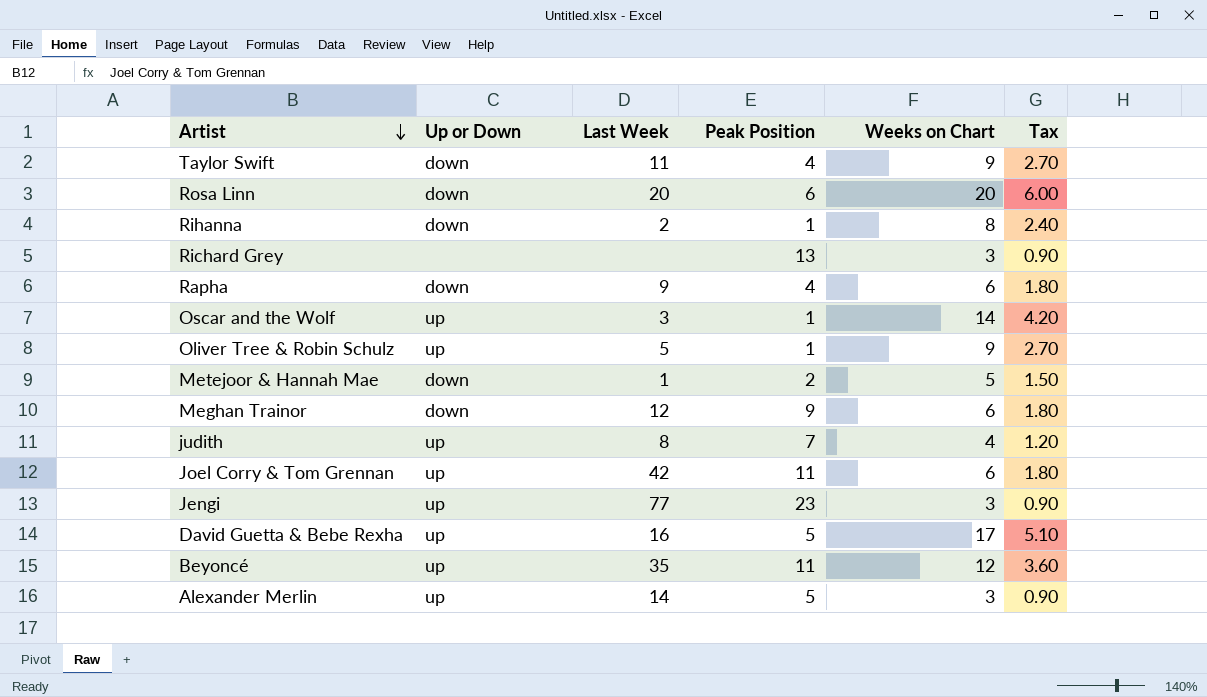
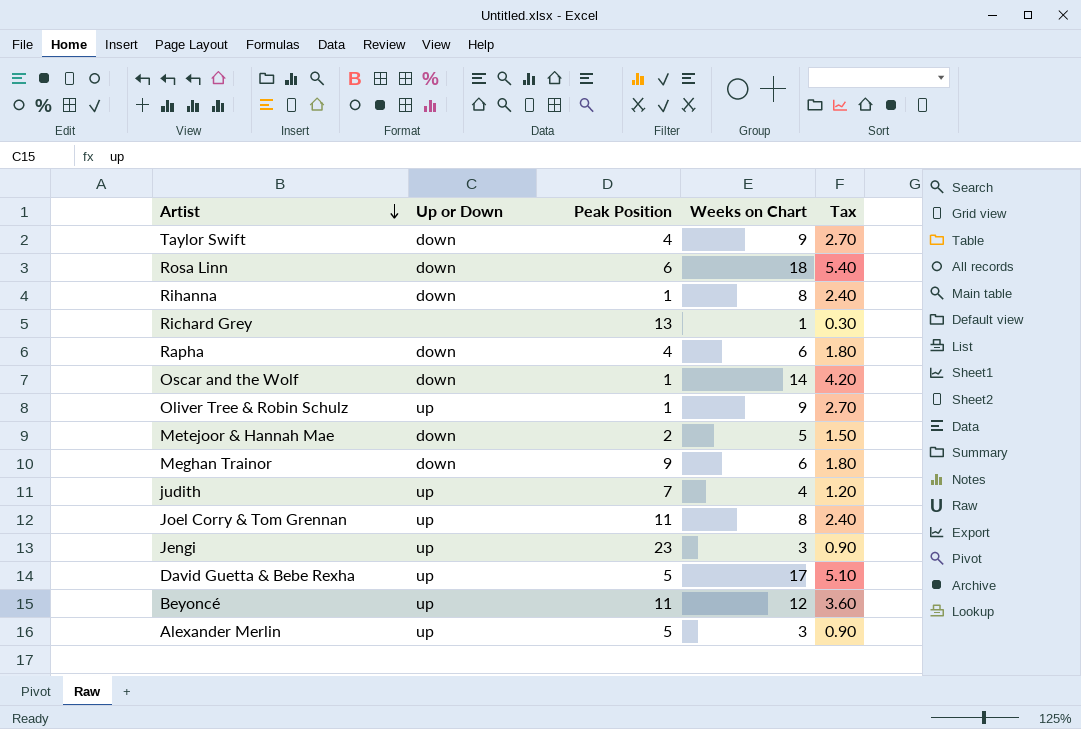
column Last Week | position: 3 -> none
Rosa Linn | Weeks on Chart: 20 -> 18
Rosa Linn | Tax: 6.00 -> 5.40
Richard Grey | Weeks on Chart: 3 -> 1
Richard Grey | Tax: 0.90 -> 0.30
Oscar and the Wolf | Up or Down: up -> down
Joel Corry & Tom Grennan | Weeks on Chart: 6 -> 8
Joel Corry & Tom Grennan | Tax: 1.80 -> 2.40

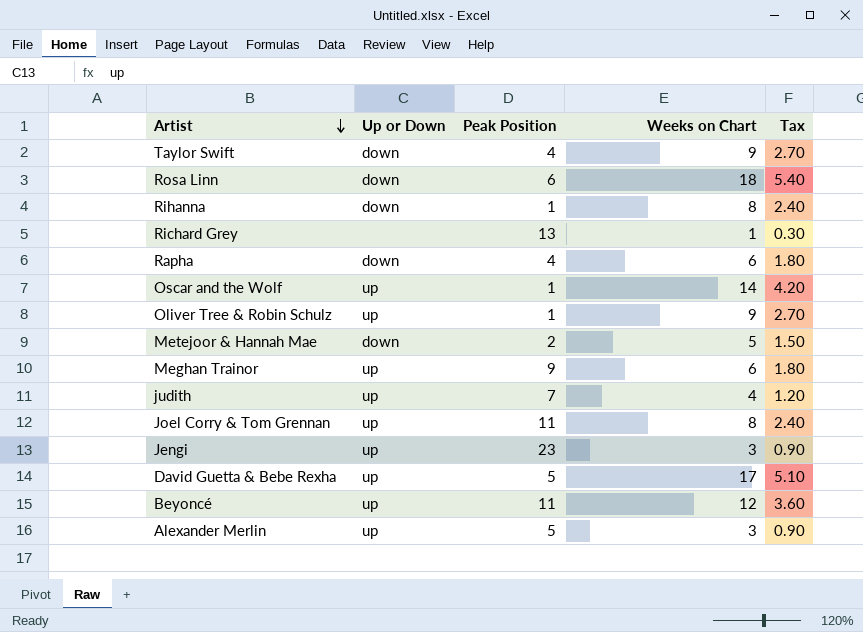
Oscar and the Wolf | Up or Down: down -> up
Meghan Trainor | Up or Down: down -> up

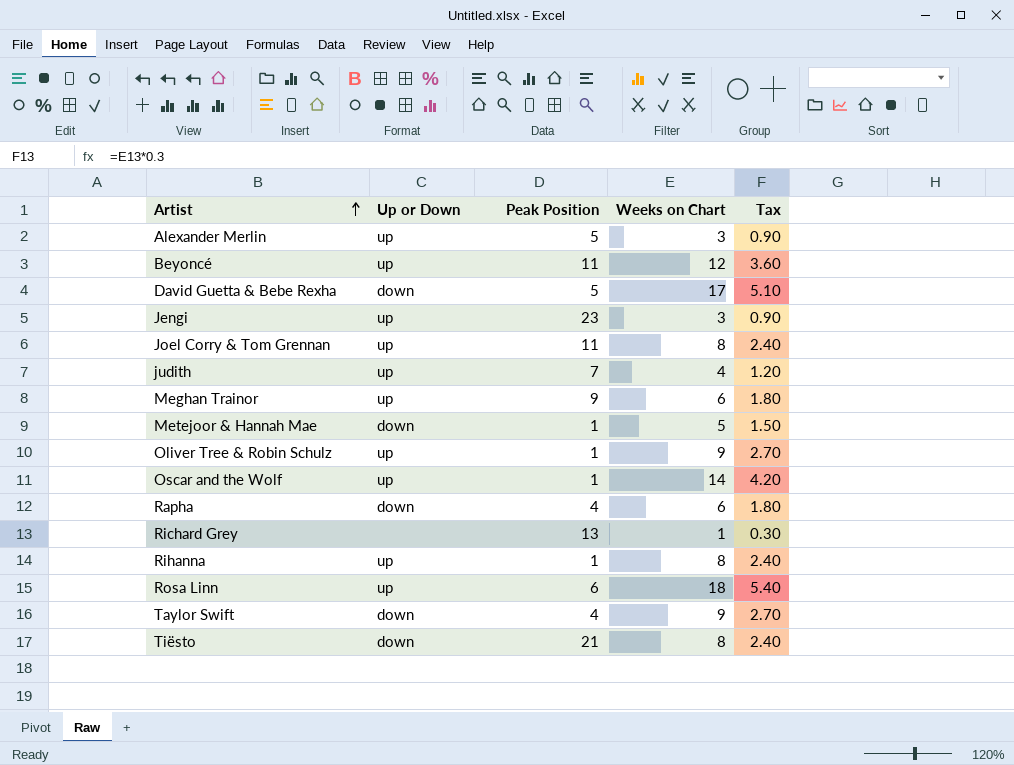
row order: Artist descending -> Artist ascending
David Guetta & Bebe Rexha | Up or Down: up -> down
Metejoor & Hannah Mae | Peak Position: 2 -> 1
Rihanna | Up or Down: down -> up
Rosa Linn | Up or Down: down -> up
row Tiësto: none -> down | 21 | 8 | 2.40

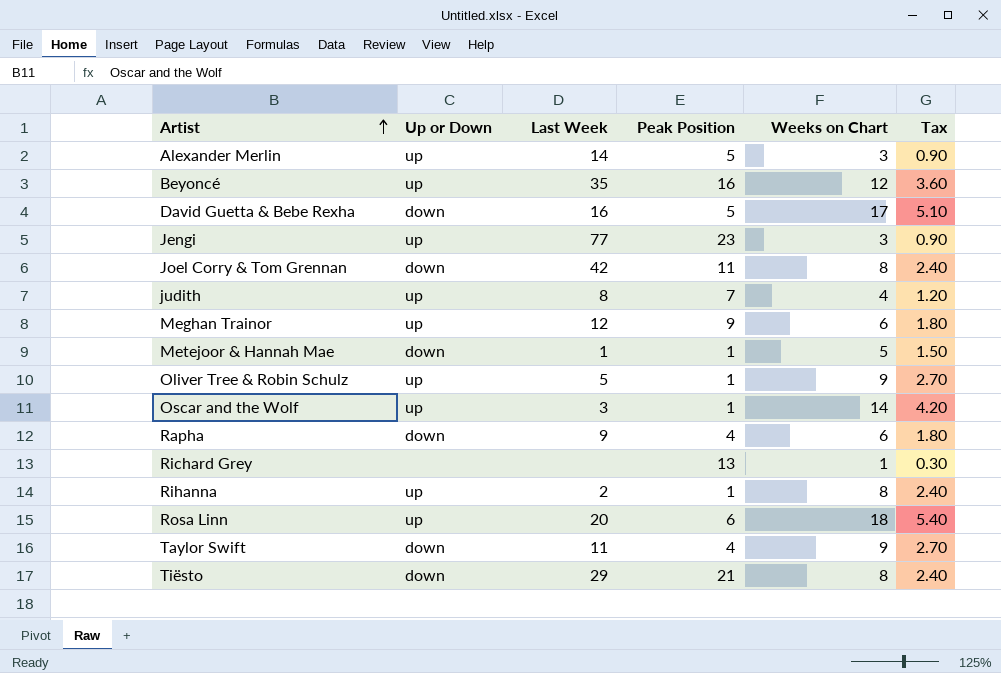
column Last Week | position: none -> 3
Beyoncé | Peak Position: 11 -> 16
Joel Corry & Tom Grennan | Up or Down: up -> down

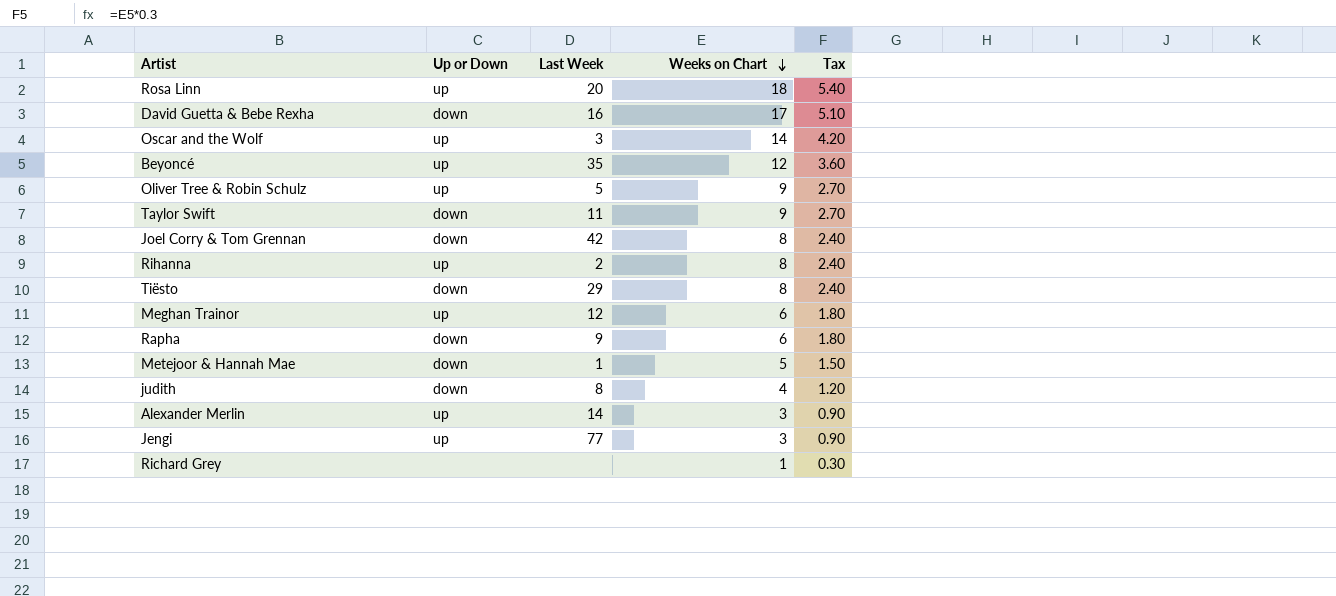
row order: Artist ascending -> Weeks on Chart descending
column Peak Position | position: 4 -> none
judith | Up or Down: up -> down

